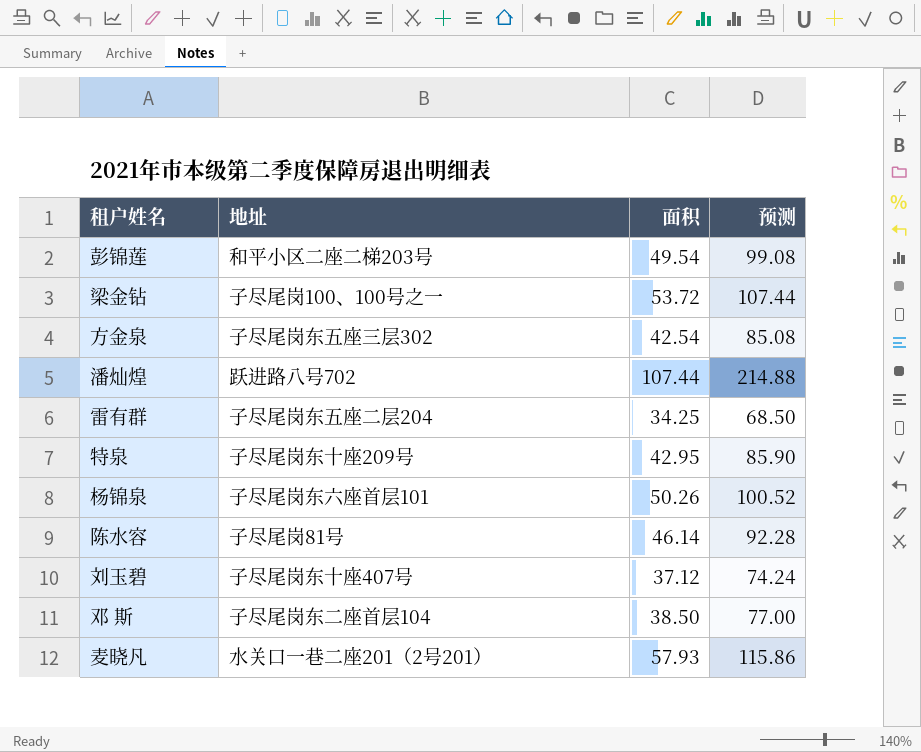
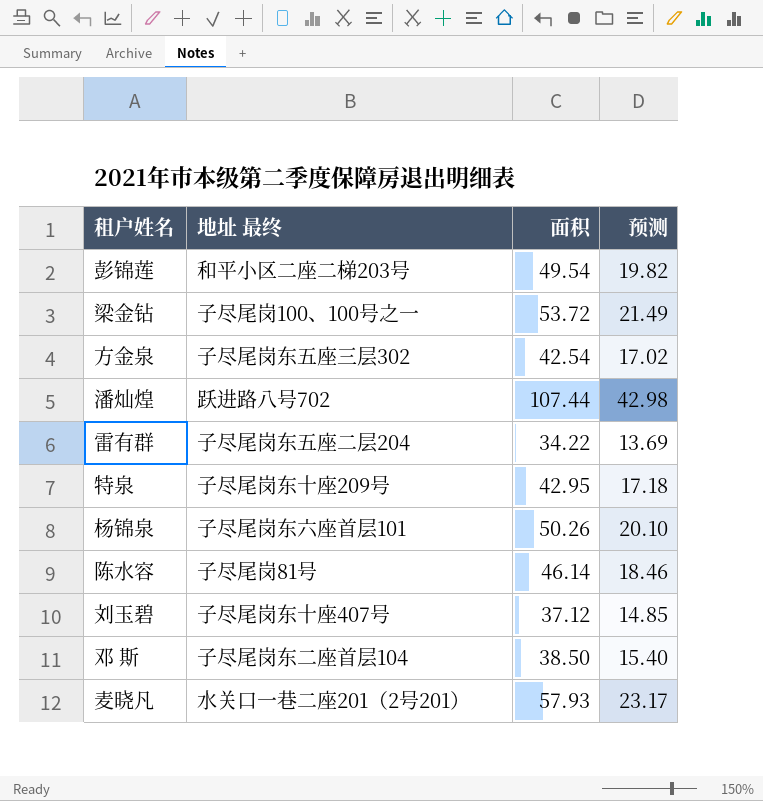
column name: 地址 -> 地址 最终
column 预测 | formula: [面积] * 2 -> [面积] * 0.4
雷有群 | 面积: 34.25 -> 34.22

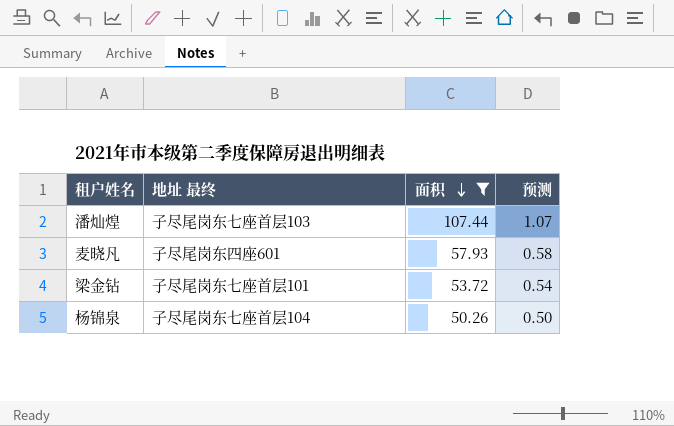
filter: none -> 面积 >= 50.26
row order: none -> 面积 descending
column 预测 | formula: [面积] * 0.4 -> [面积] * 0.01
潘灿煌 | 地址 最终: 跃进路八号702 -> 子尽尾岗东七座首层103
麦晓凡 | 地址 最终: 水关口一巷二座201（2号201） -> 子尽尾岗东四座601
梁金钻 | 地址 最终: 子尽尾岗100、100号之一 -> 子尽尾岗东七座首层101
杨锦泉 | 地址 最终: 子尽尾岗东六座首层101 -> 子尽尾岗东七座首层104

